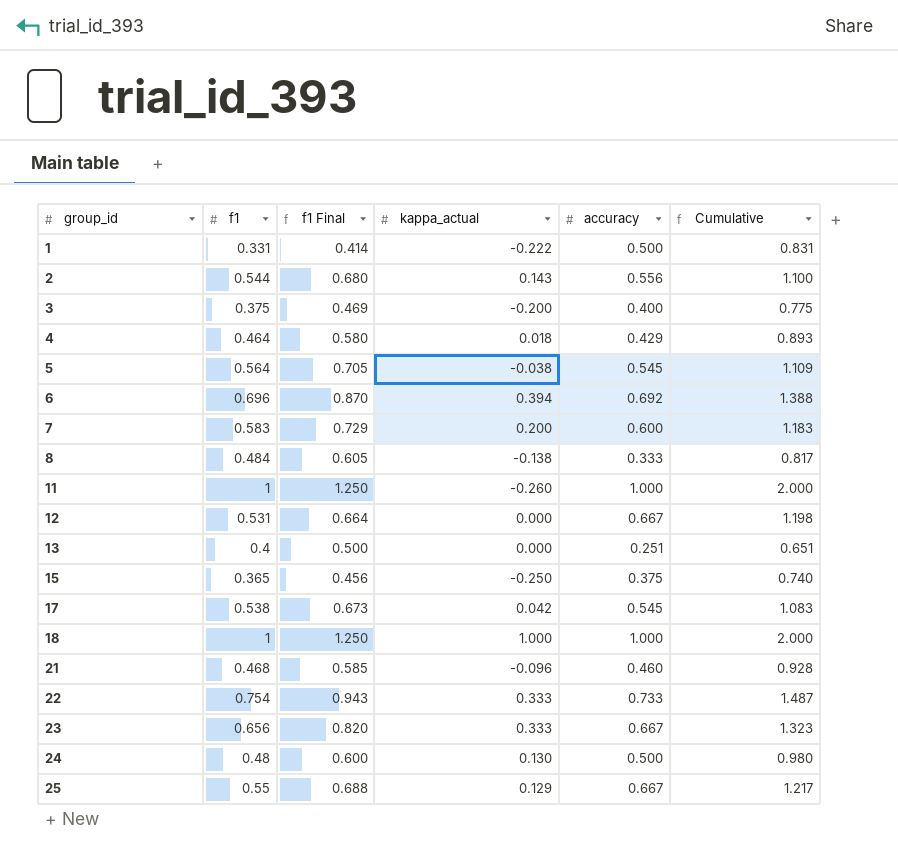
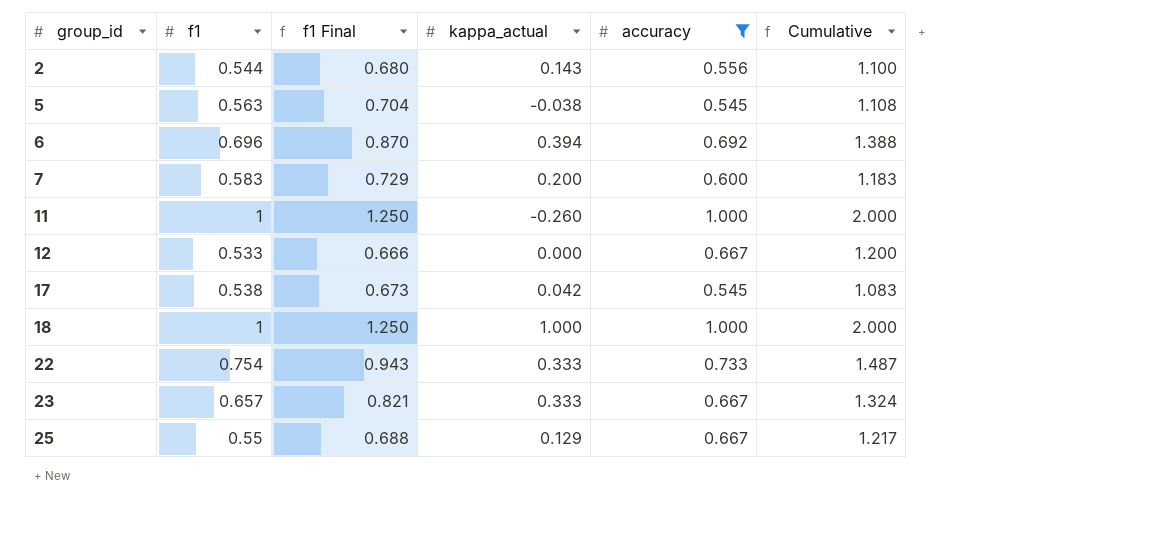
filter: none -> accuracy >= 0.545
5 | f1: 0.564 -> 0.563
5 | f1 Final: 0.705 -> 0.704
5 | Cumulative: 1.109 -> 1.108
12 | f1: 0.531 -> 0.533
12 | f1 Final: 0.664 -> 0.666
12 | Cumulative: 1.198 -> 1.200
23 | f1: 0.656 -> 0.657
23 | f1 Final: 0.820 -> 0.821
23 | Cumulative: 1.323 -> 1.324

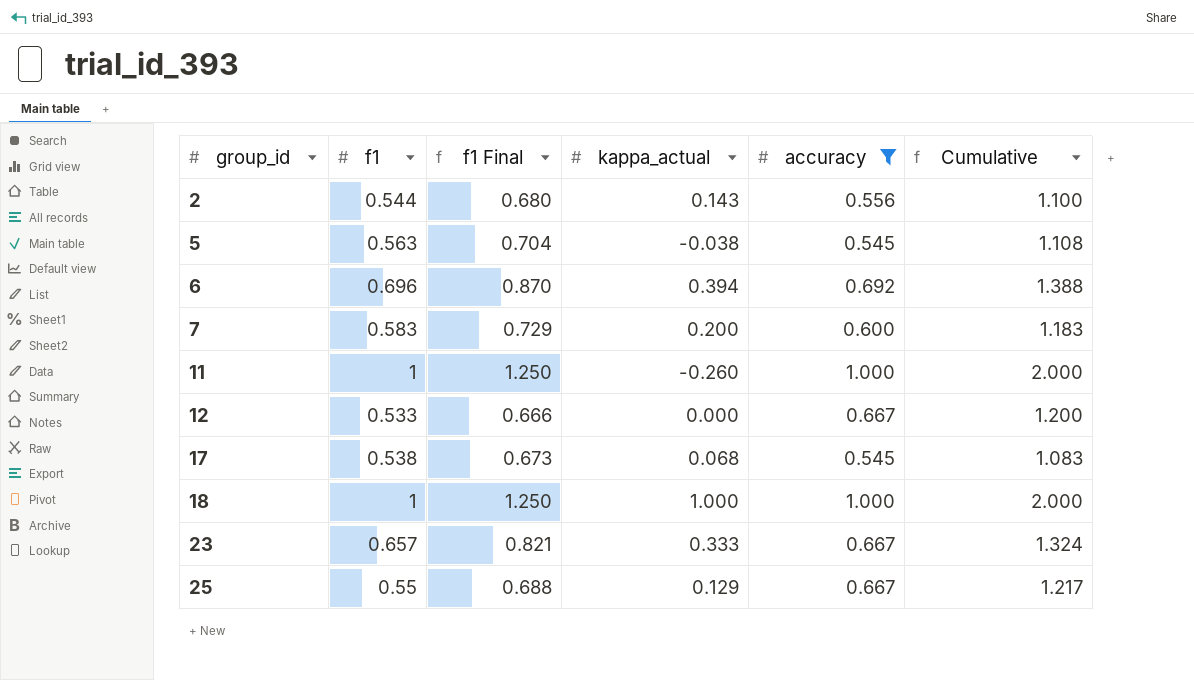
row 22: 0.754 | 0.943 | 0.333 | 0.733 | 1.487 -> none
17 | kappa_actual: 0.042 -> 0.068

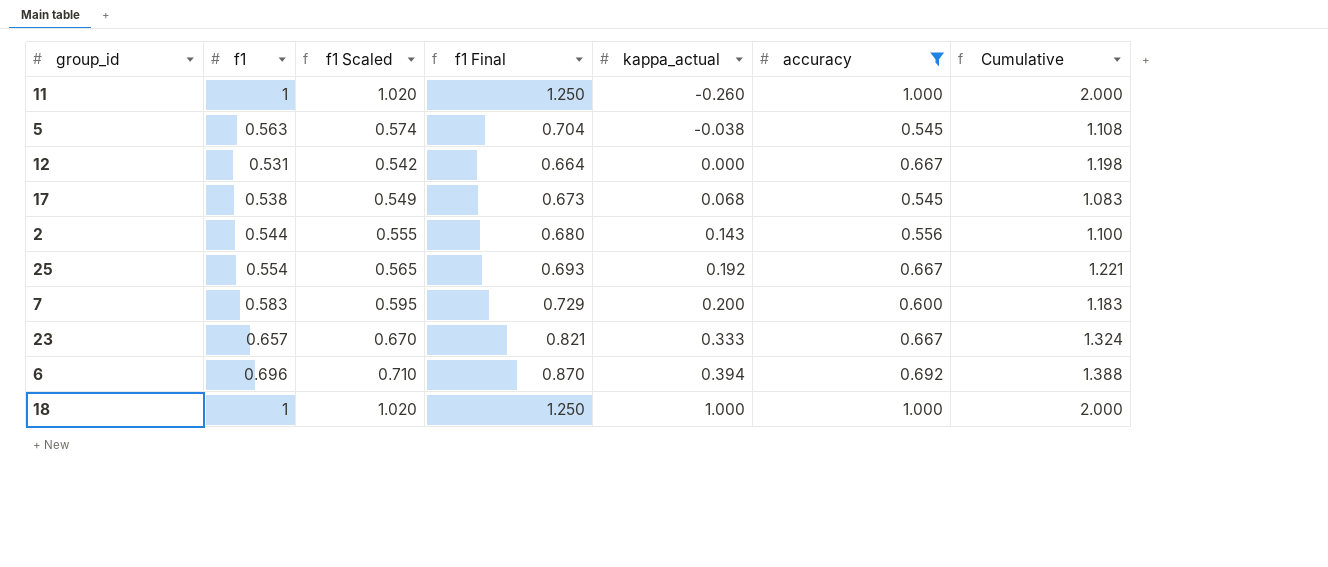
row order: group_id ascending -> kappa_actual ascending
column f1 Scaled | formula: none -> [f1] * 1.02
12 | f1: 0.533 -> 0.531
12 | f1 Final: 0.666 -> 0.664
12 | Cumulative: 1.200 -> 1.198
25 | f1: 0.55 -> 0.554
25 | f1 Final: 0.688 -> 0.693
25 | kappa_actual: 0.129 -> 0.192
25 | Cumulative: 1.217 -> 1.221

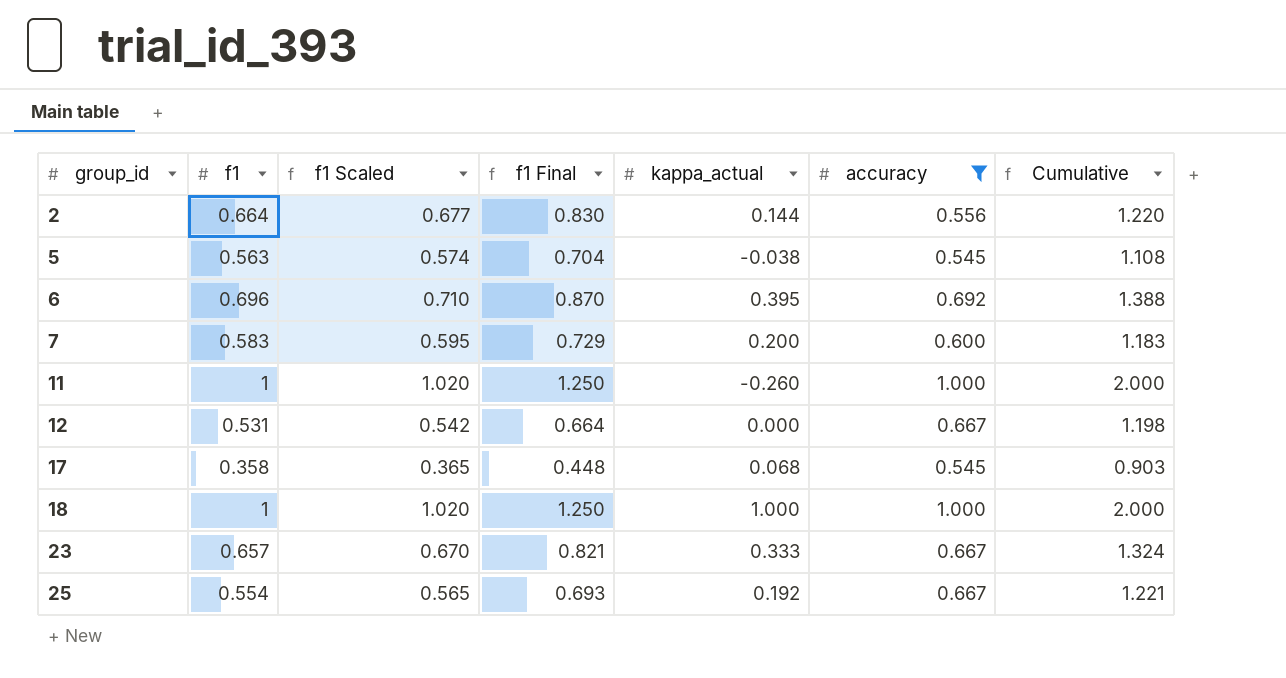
row order: kappa_actual ascending -> group_id ascending
2 | f1: 0.544 -> 0.664
2 | f1 Scaled: 0.555 -> 0.677
2 | f1 Final: 0.680 -> 0.830
2 | kappa_actual: 0.143 -> 0.144
2 | Cumulative: 1.100 -> 1.220
6 | kappa_actual: 0.394 -> 0.395
17 | f1: 0.538 -> 0.358
17 | f1 Scaled: 0.549 -> 0.365
17 | f1 Final: 0.673 -> 0.448
17 | Cumulative: 1.083 -> 0.903

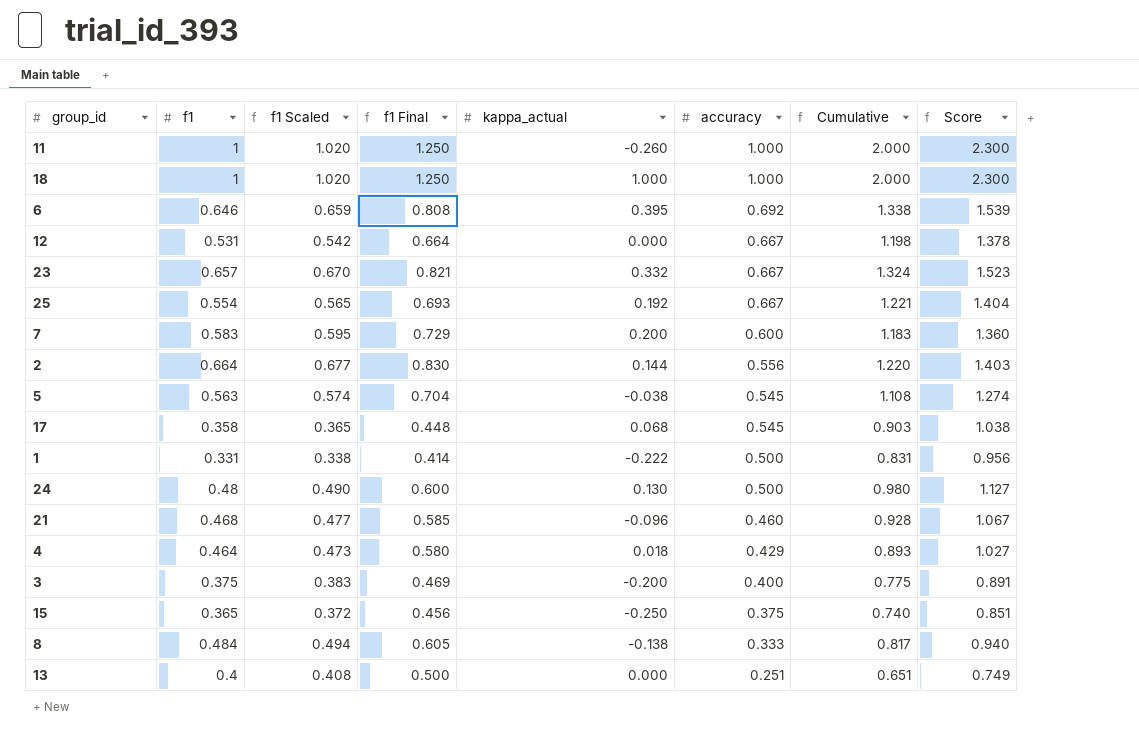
filter: accuracy >= 0.545 -> none
row order: group_id ascending -> accuracy descending
column Score | formula: none -> [Cumulative] * 1.15
6 | f1: 0.696 -> 0.646
6 | f1 Scaled: 0.710 -> 0.659
6 | f1 Final: 0.870 -> 0.808
6 | Cumulative: 1.388 -> 1.338
23 | kappa_actual: 0.333 -> 0.332

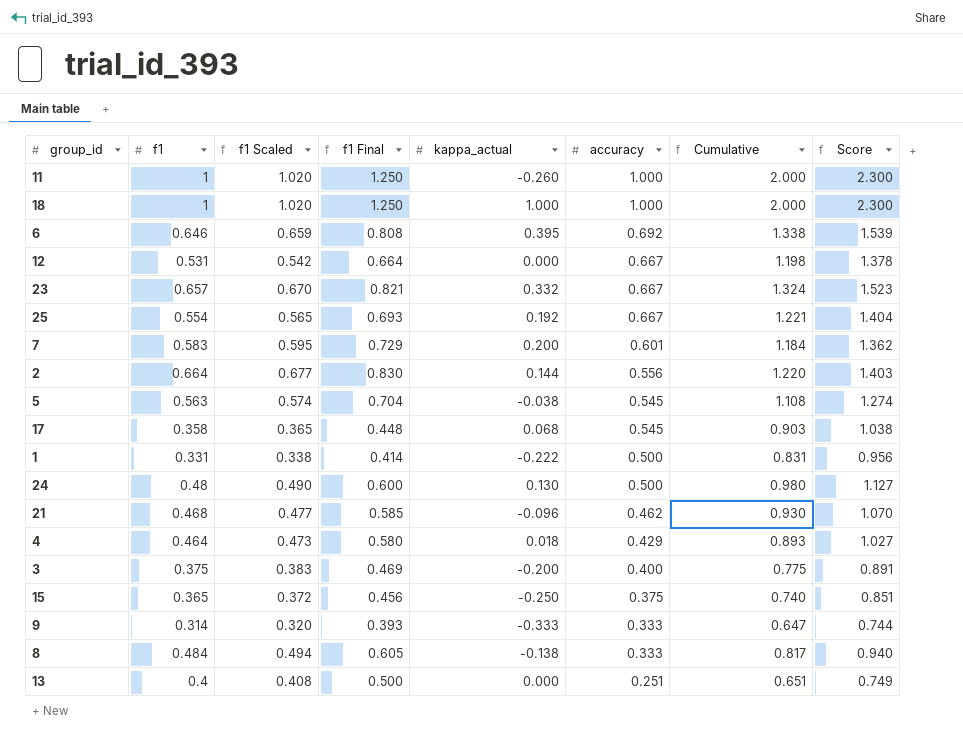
7 | accuracy: 0.600 -> 0.601
7 | Cumulative: 1.183 -> 1.184
7 | Score: 1.360 -> 1.362
21 | accuracy: 0.460 -> 0.462
21 | Cumulative: 0.928 -> 0.930
21 | Score: 1.067 -> 1.070
row 9: none -> 0.314 | 0.320 | 0.393 | -0.333 | 0.333 | 0.647 | 0.744

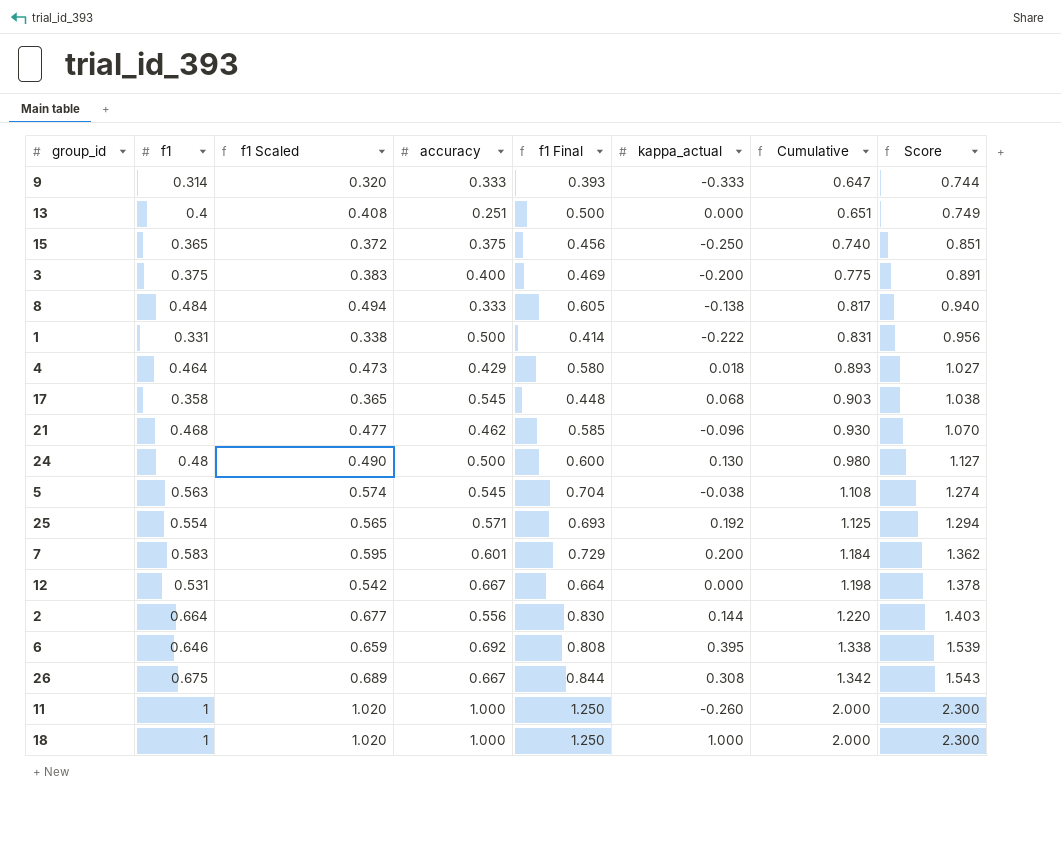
row order: accuracy descending -> Cumulative ascending
column accuracy | position: 6 -> 4
row 23: 0.657 | 0.670 | 0.821 | 0.332 | 0.667 | 1.324 | 1.523 -> none
25 | accuracy: 0.667 -> 0.571
25 | Cumulative: 1.221 -> 1.125
25 | Score: 1.404 -> 1.294
row 26: none -> 0.675 | 0.689 | 0.667 | 0.844 | 0.308 | 1.342 | 1.543

